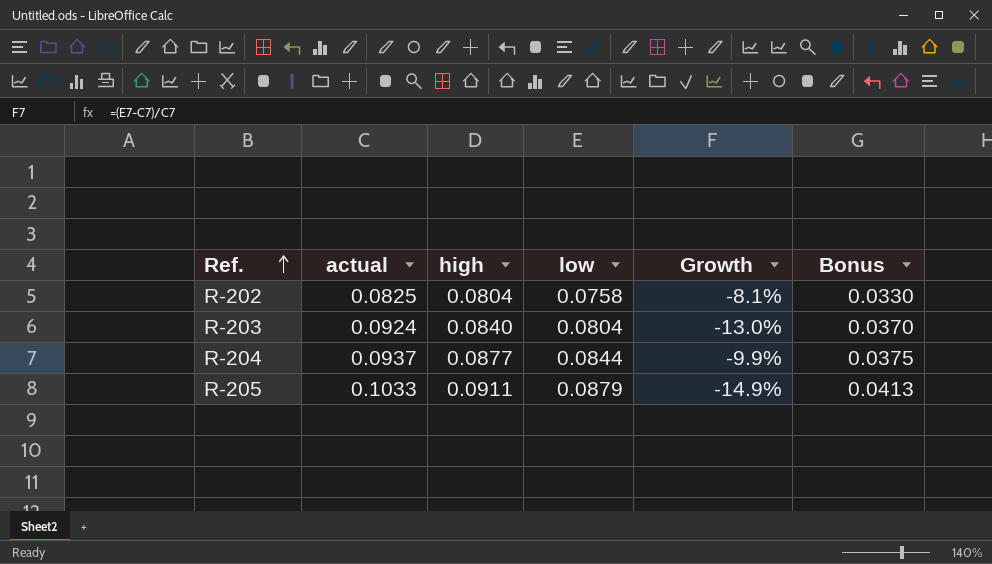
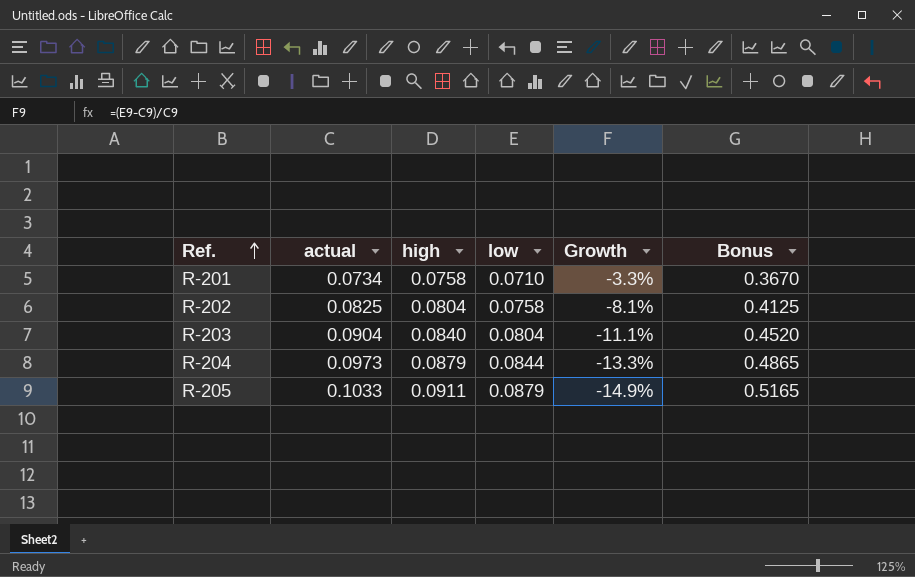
column Bonus | formula: [actual] * 0.4 -> [actual] * 5
row R-201: none -> 0.0734 | 0.0758 | 0.0710 | -3.3% | 0.3670
R-203 | actual: 0.0924 -> 0.0904
R-203 | Growth: -13.0% -> -11.1%
R-204 | actual: 0.0937 -> 0.0973
R-204 | high: 0.0877 -> 0.0879
R-204 | Growth: -9.9% -> -13.3%

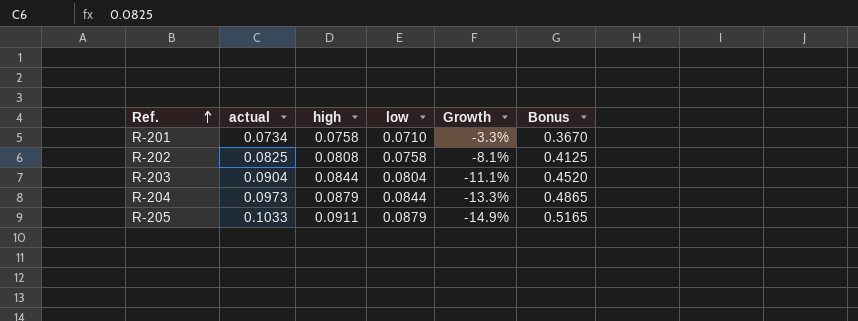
R-202 | high: 0.0804 -> 0.0808
R-203 | high: 0.0840 -> 0.0844

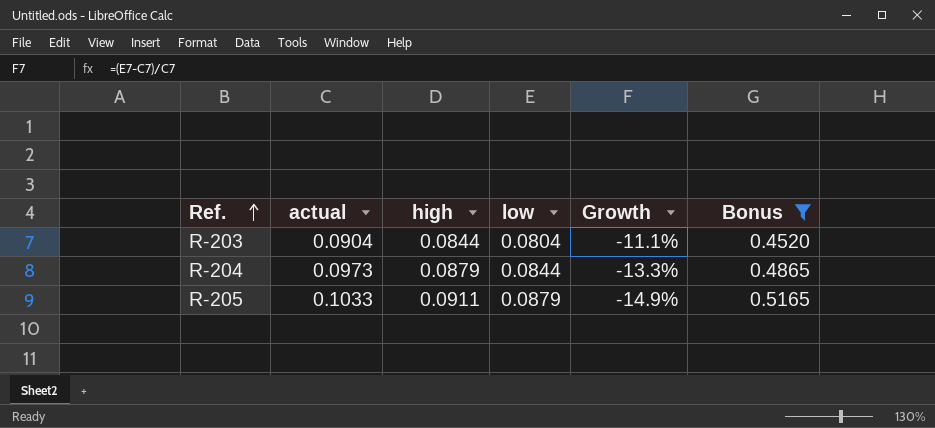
filter: none -> Bonus >= 0.4520

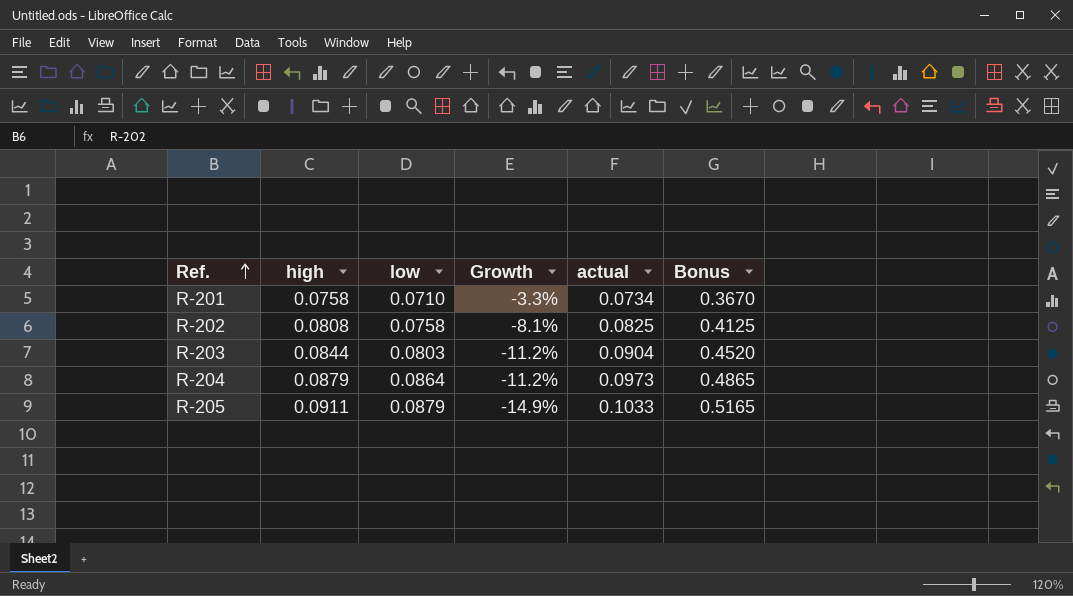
filter: Bonus >= 0.4520 -> none
column actual | position: 2 -> 5
R-203 | low: 0.0804 -> 0.0803
R-203 | Growth: -11.1% -> -11.2%
R-204 | low: 0.0844 -> 0.0864
R-204 | Growth: -13.3% -> -11.2%

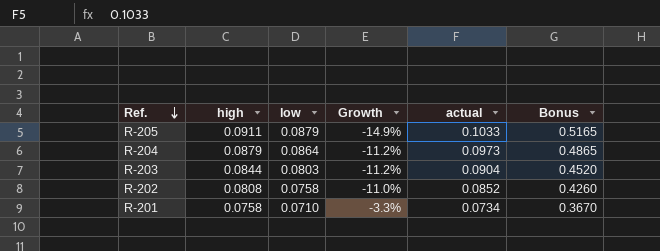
row order: Ref. ascending -> Ref. descending
R-202 | Growth: -8.1% -> -11.0%
R-202 | actual: 0.0825 -> 0.0852
R-202 | Bonus: 0.4125 -> 0.4260

